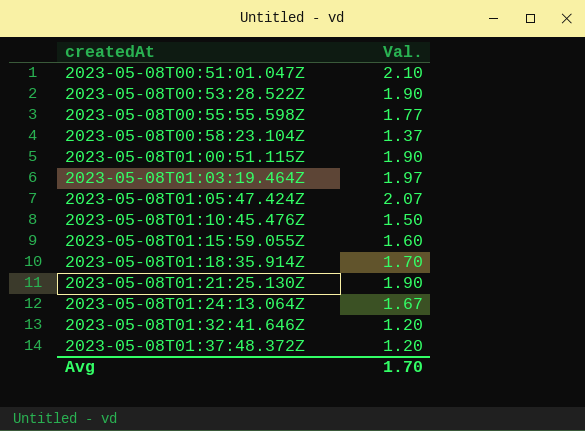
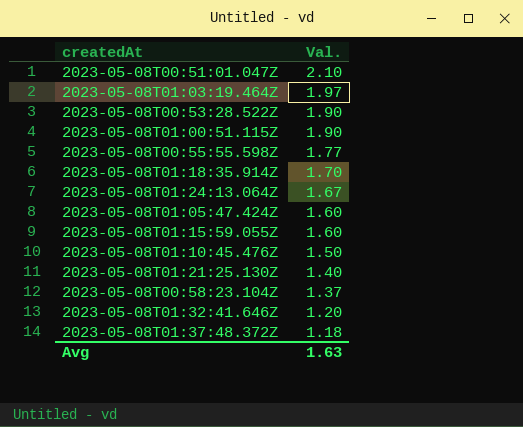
row order: createdAt ascending -> Val. descending
2023-05-08T01:05:47.424Z | Val.: 2.07 -> 1.60
2023-05-08T01:21:25.130Z | Val.: 1.90 -> 1.40
2023-05-08T01:37:48.372Z | Val.: 1.20 -> 1.18
Avg | Val.: 1.70 -> 1.63

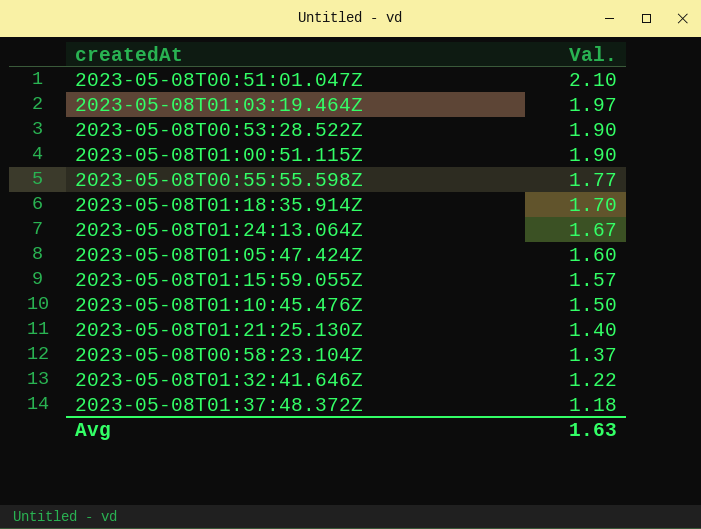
2023-05-08T01:15:59.055Z | Val.: 1.60 -> 1.57
2023-05-08T01:32:41.646Z | Val.: 1.20 -> 1.22

